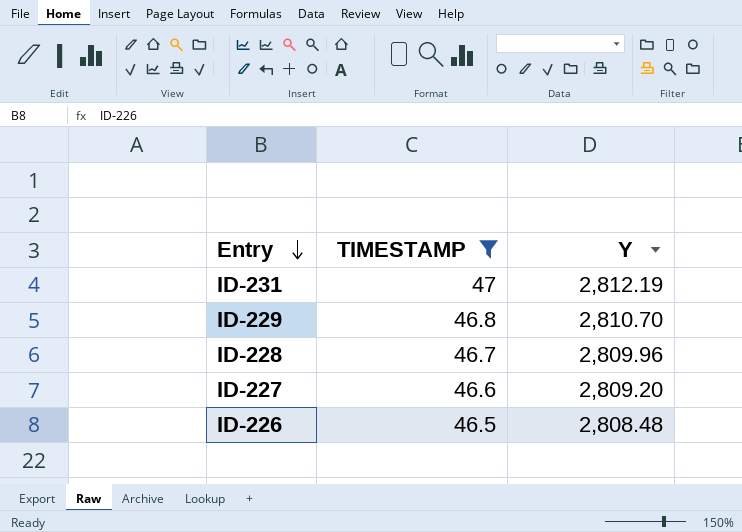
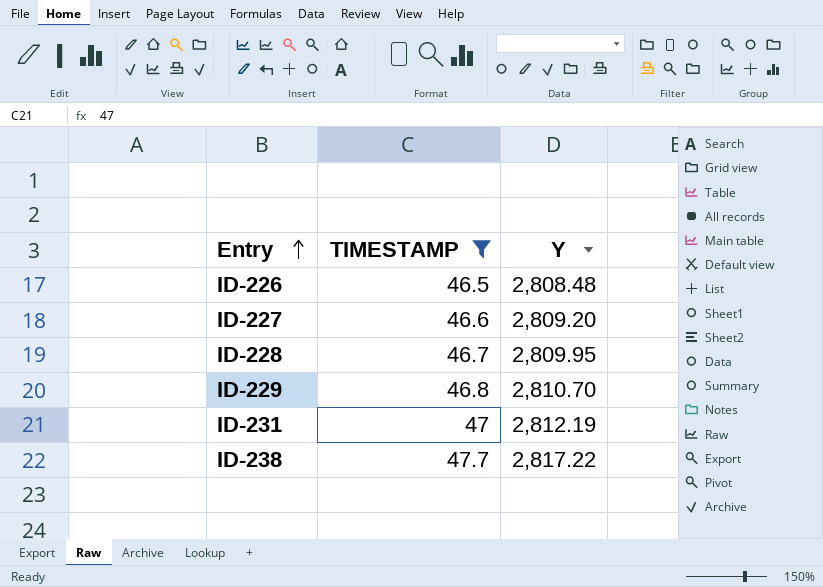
row order: Entry descending -> Entry ascending
ID-228 | Y: 2,809.96 -> 2,809.95
row ID-238: none -> 47.7 | 2,817.22

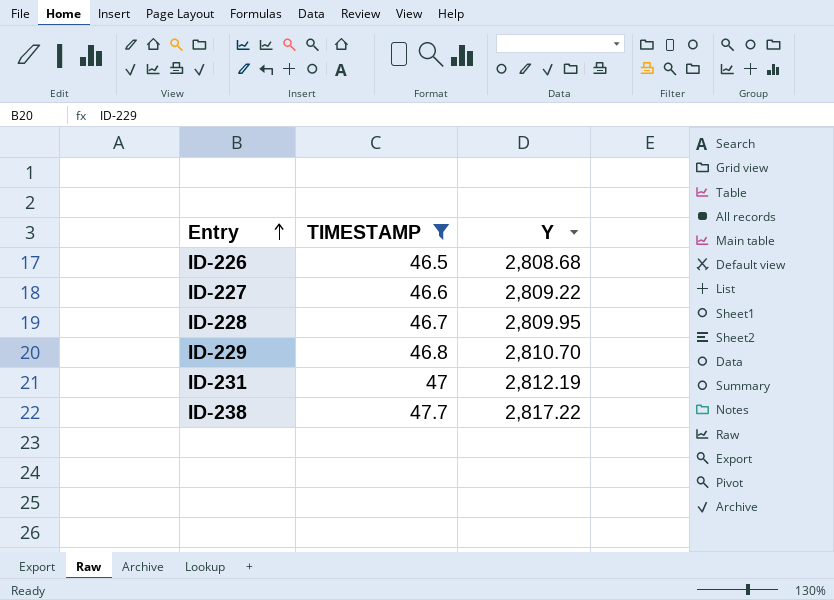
ID-226 | Y: 2,808.48 -> 2,808.68
ID-227 | Y: 2,809.20 -> 2,809.22

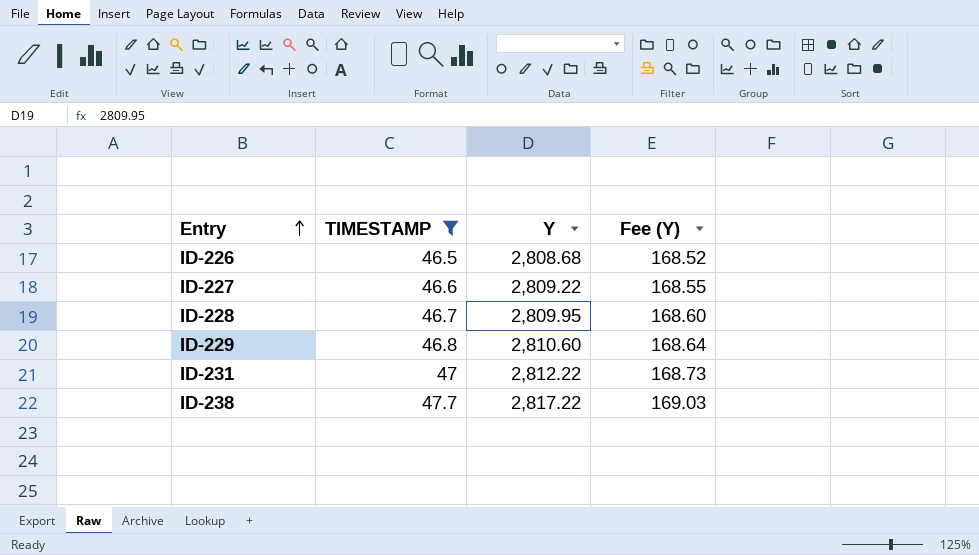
column Fee (Y) | formula: none -> [Y] * 0.06
ID-229 | Y: 2,810.70 -> 2,810.60
ID-231 | Y: 2,812.19 -> 2,812.22

